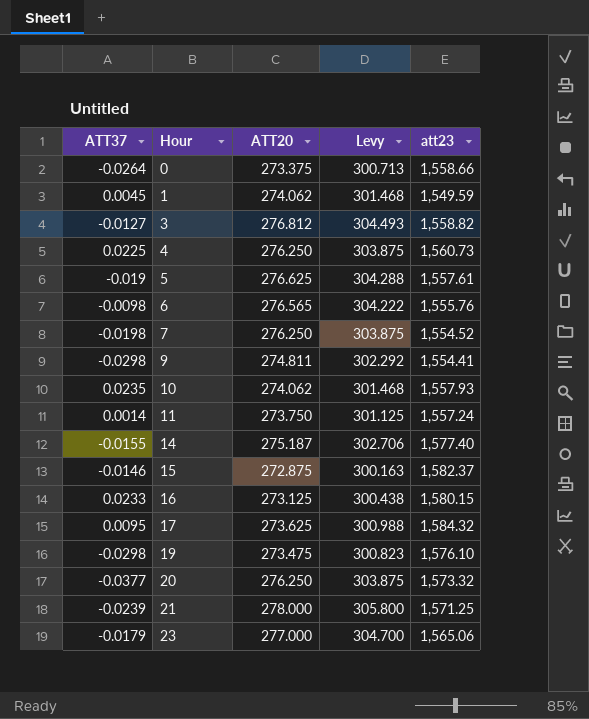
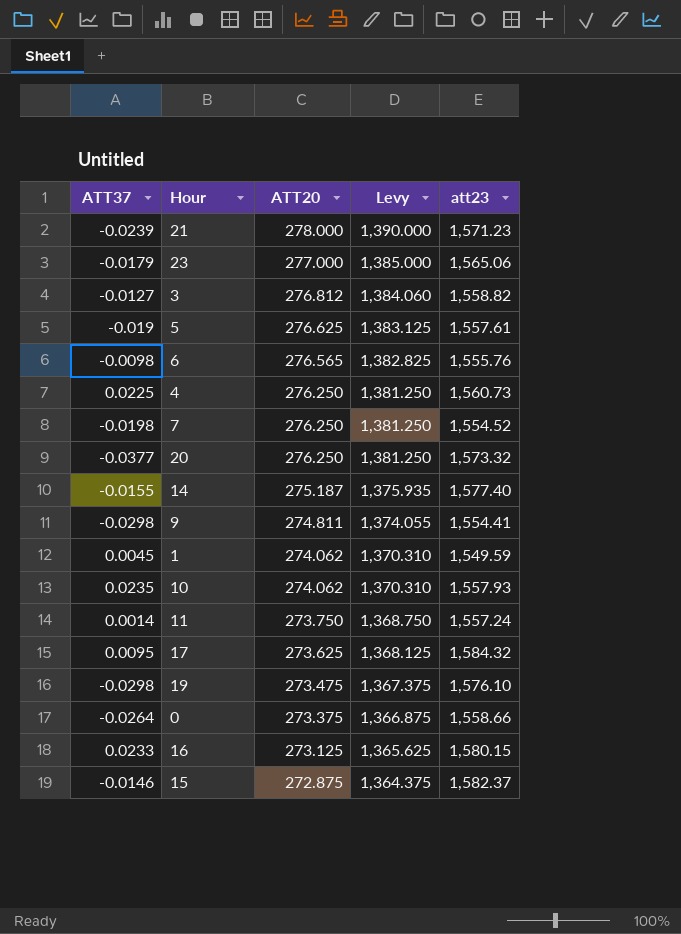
row order: Hour ascending -> ATT20 descending
column Levy | formula: [ATT20] * 1.1 -> [ATT20] * 5
21 | att23: 1,571.25 -> 1,571.23

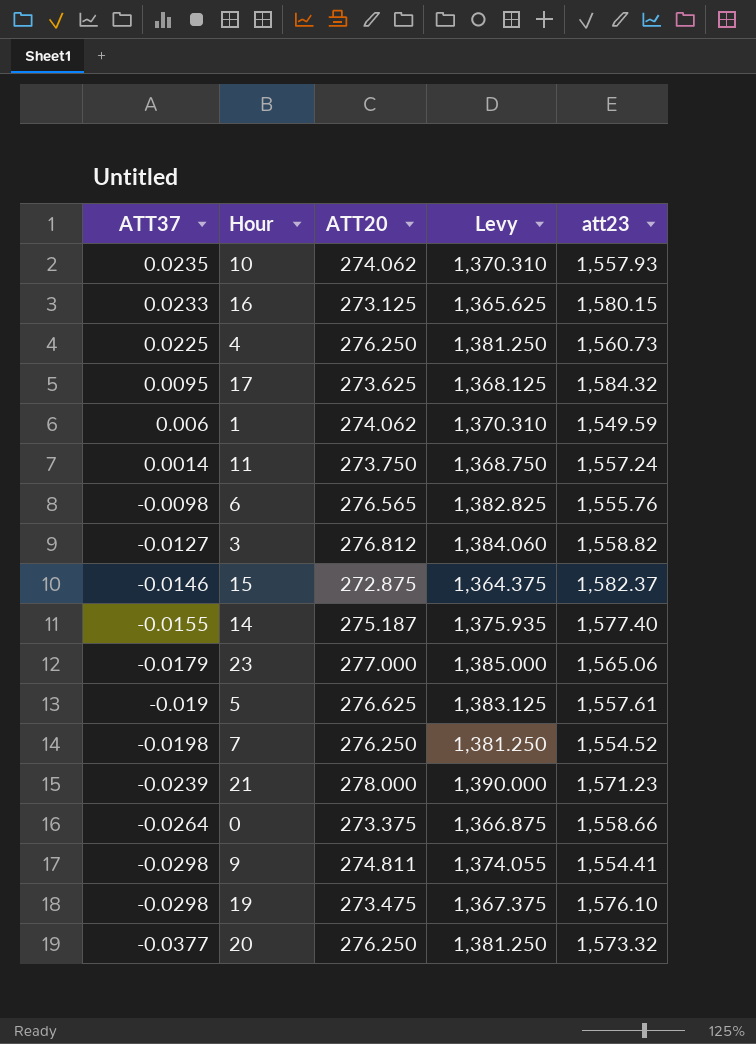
row order: ATT20 descending -> ATT37 descending
1 | ATT37: 0.0045 -> 0.006

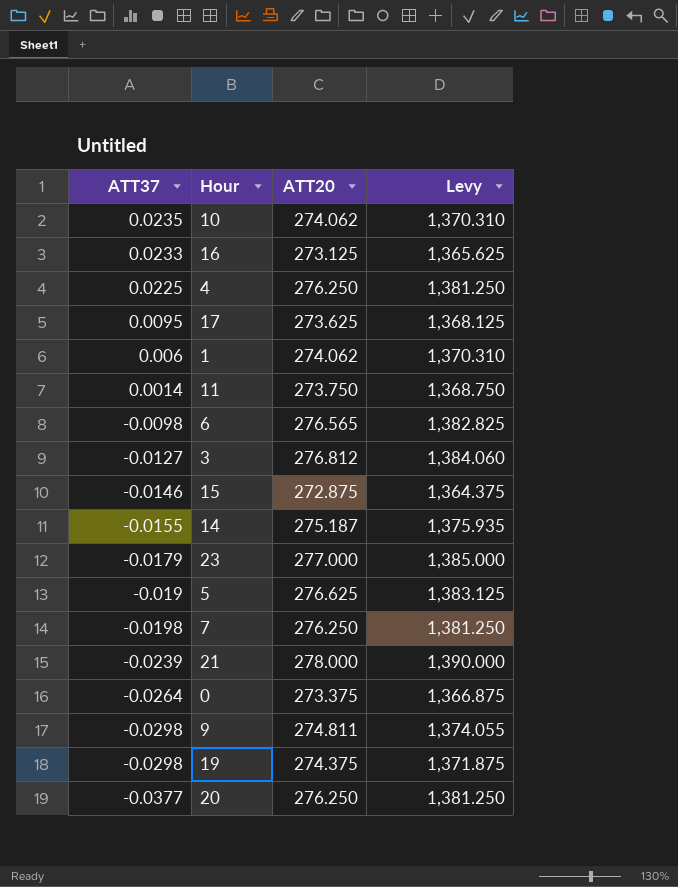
column att23 | position: 5 -> none
19 | ATT20: 273.475 -> 274.375
19 | Levy: 1,367.375 -> 1,371.875

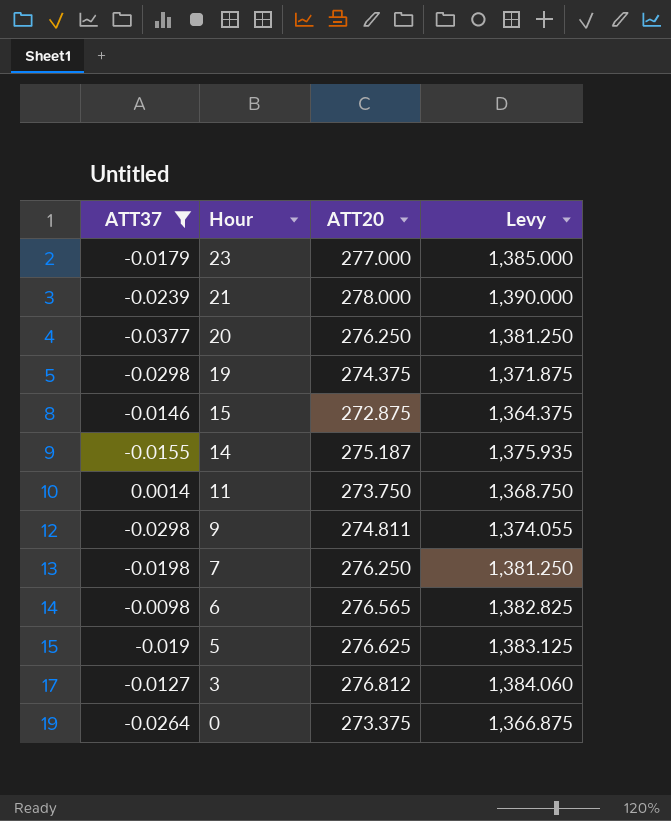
filter: none -> ATT37 <= 0.0014
row order: ATT37 descending -> Hour descending

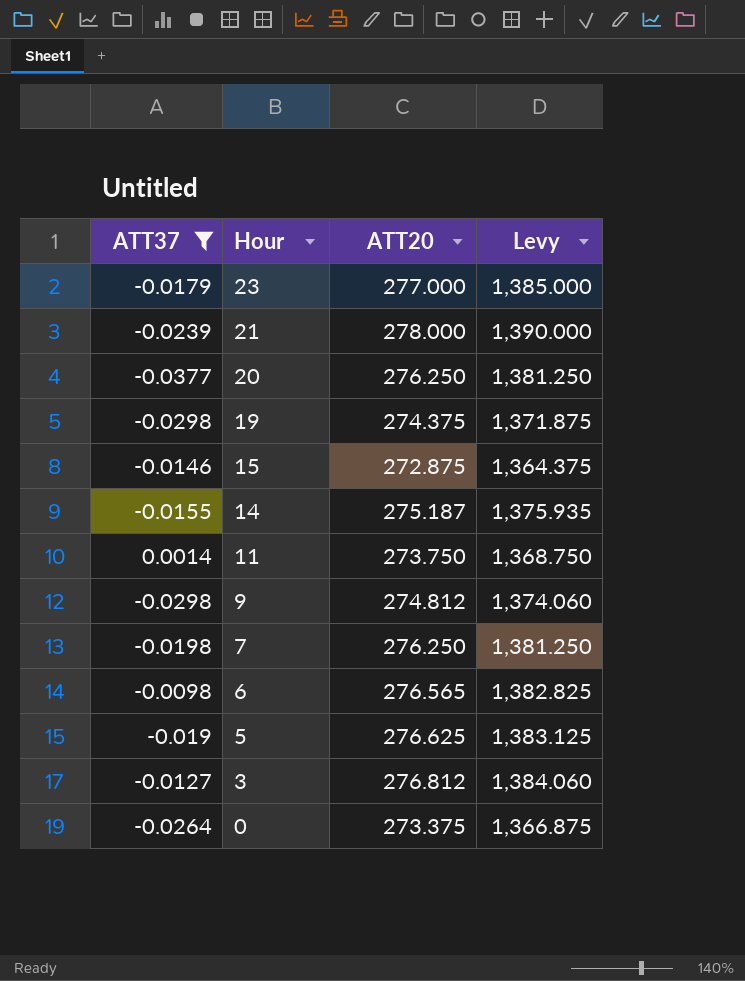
9 | ATT20: 274.811 -> 274.812
9 | Levy: 1,374.055 -> 1,374.060

